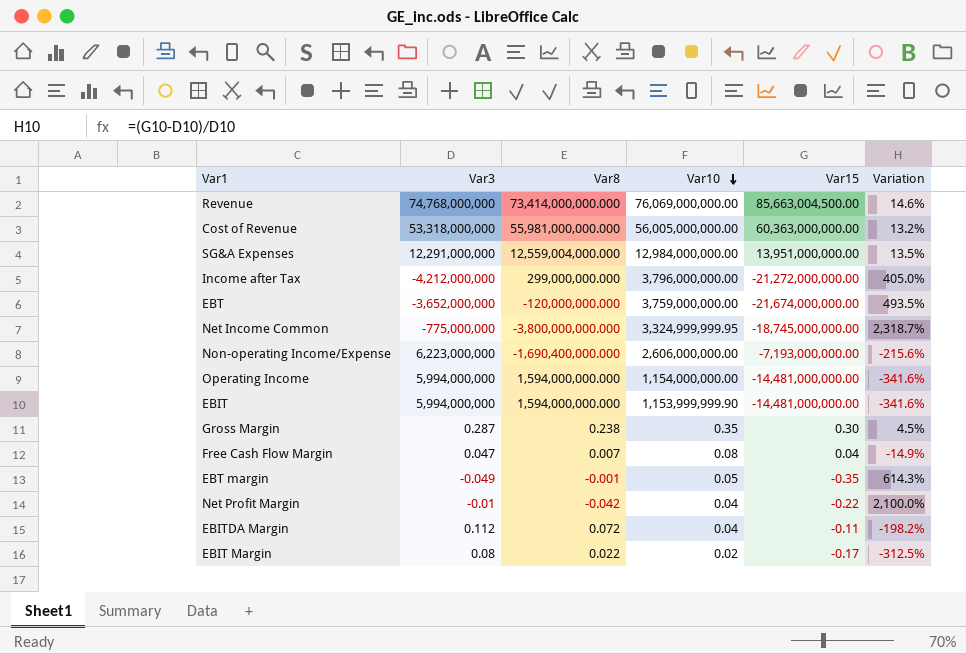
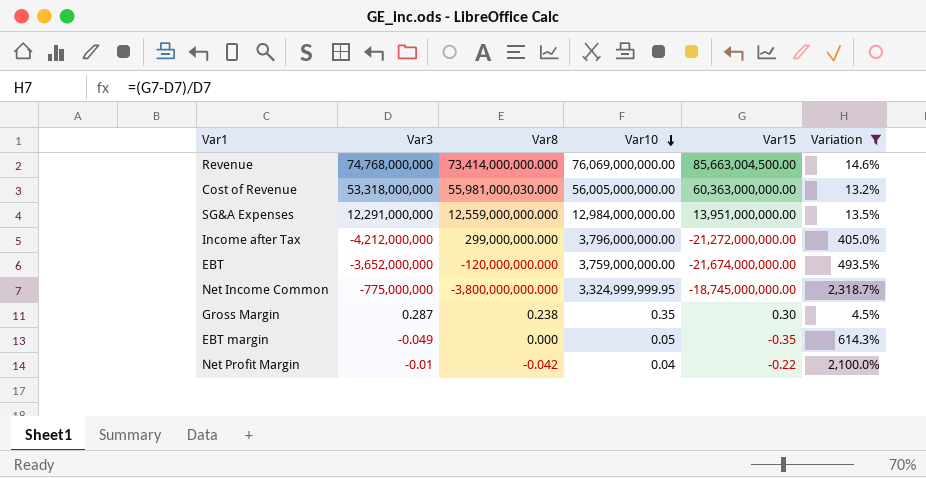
filter: none -> Variation >= 4.5%
Cost of Revenue | Var8: 55,981,000,000.000 -> 55,981,000,030.000
SG&A Expenses | Var8: 12,559,004,000.000 -> 12,559,000,000.000
EBT margin | Var8: -0.001 -> 0.000

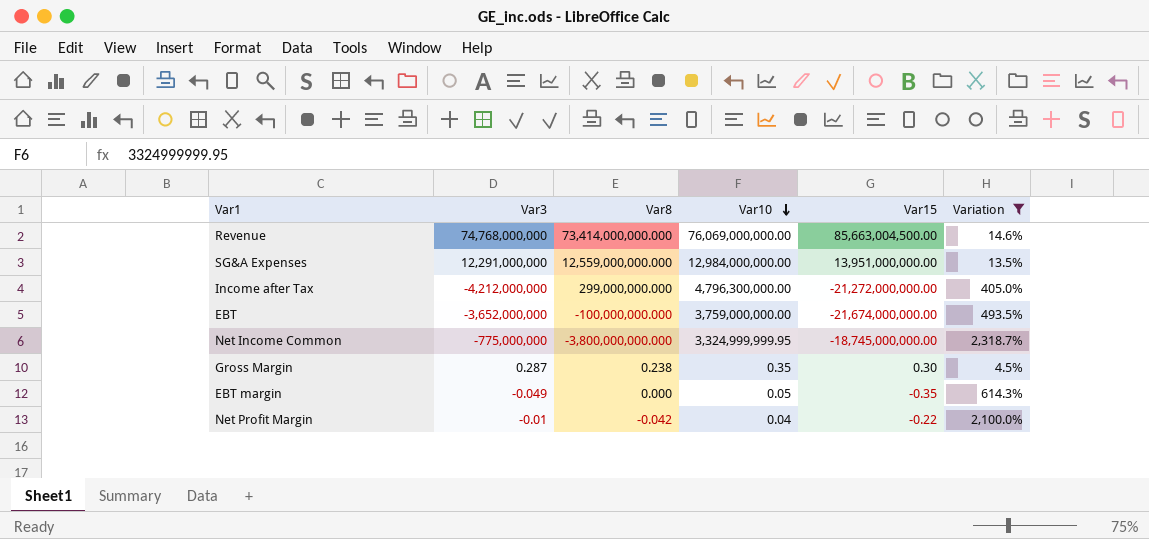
row Cost of Revenue: 53,318,000,000 | 55,981,000,030.000 | 56,005,000,000.00 | 60,363,000,000.00 | 13.2% -> none
Income after Tax | Var10: 3,796,000,000.00 -> 4,796,300,000.00
EBT | Var8: -120,000,000.000 -> -100,000,000.000

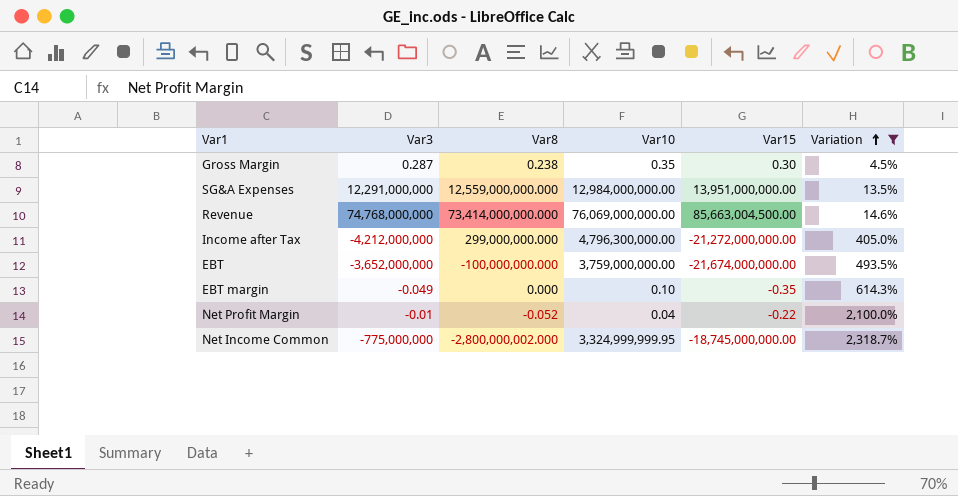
row order: Var10 descending -> Variation ascending
EBT margin | Var10: 0.05 -> 0.10
Net Profit Margin | Var8: -0.042 -> -0.052
Net Income Common | Var8: -3,800,000,000.000 -> -2,800,000,002.000

